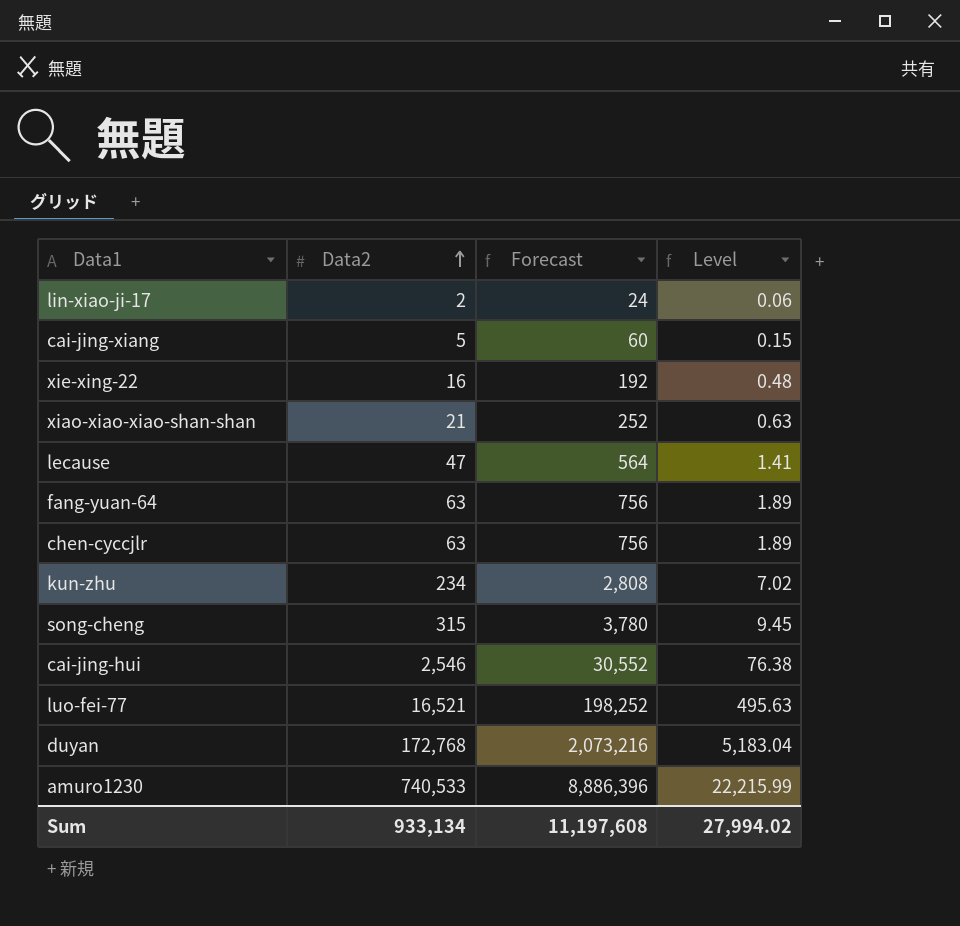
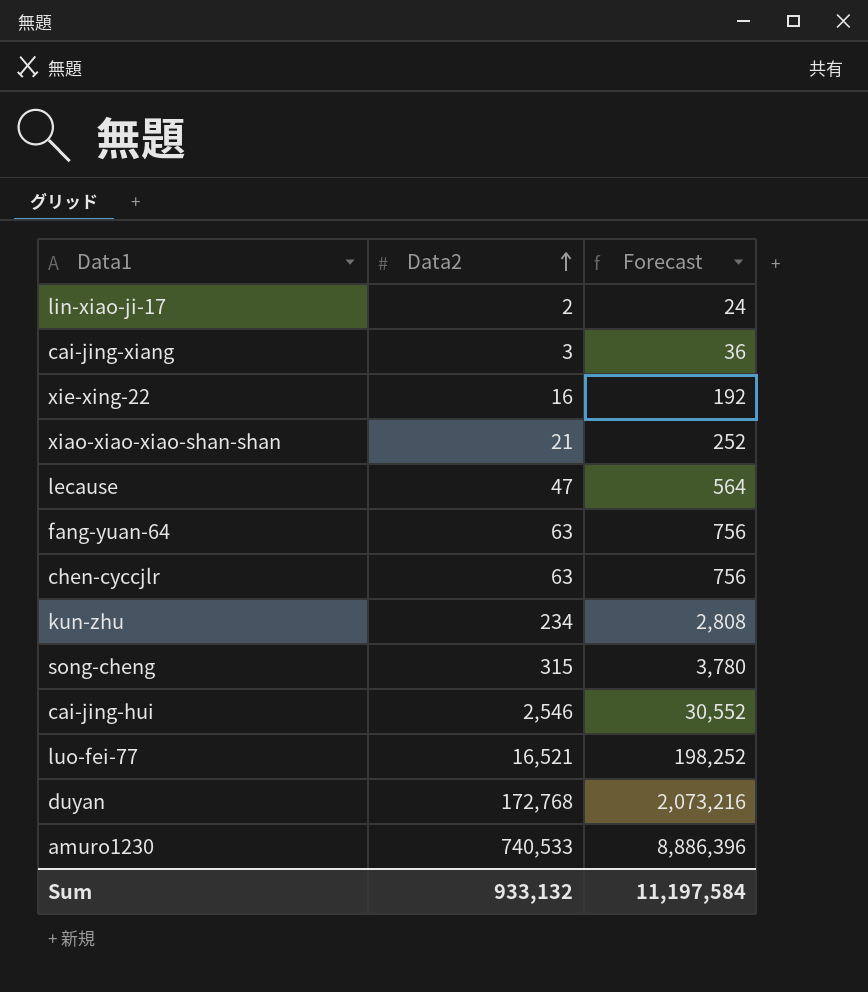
column Level | formula: [Data2] * 0.03 -> none
cai-jing-xiang | Data2: 5 -> 3
cai-jing-xiang | Forecast: 60 -> 36
Sum | Data2: 933,134 -> 933,132
Sum | Forecast: 11,197,608 -> 11,197,584

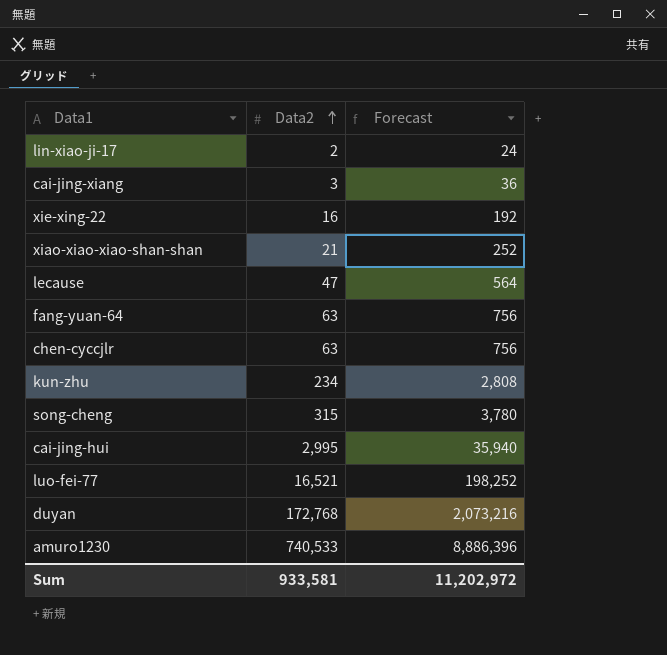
cai-jing-hui | Data2: 2,546 -> 2,995
cai-jing-hui | Forecast: 30,552 -> 35,940
Sum | Data2: 933,132 -> 933,581
Sum | Forecast: 11,197,584 -> 11,202,972

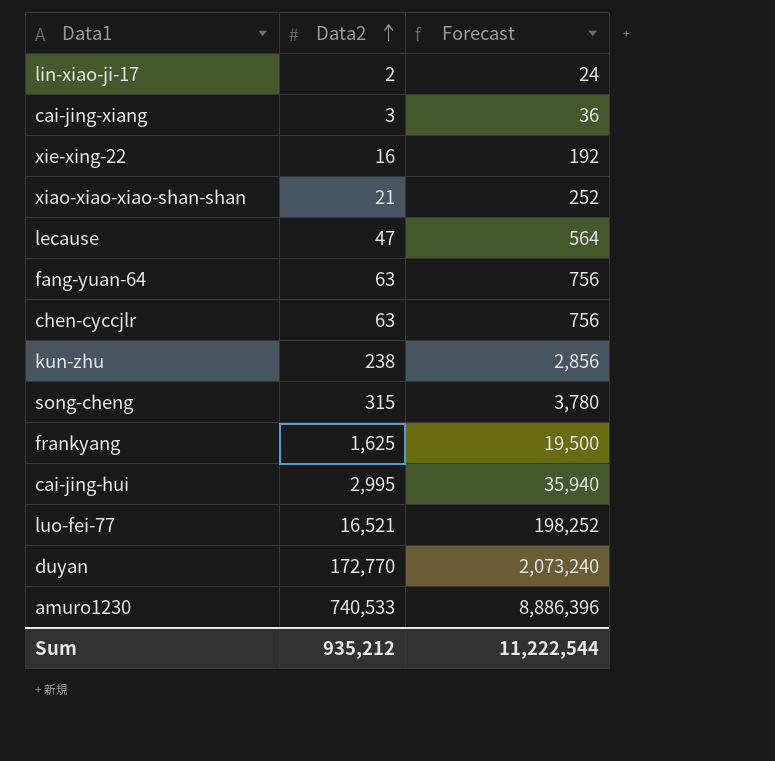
kun-zhu | Data2: 234 -> 238
kun-zhu | Forecast: 2,808 -> 2,856
row frankyang: none -> 1,625 | 19,500
duyan | Data2: 172,768 -> 172,770
duyan | Forecast: 2,073,216 -> 2,073,240
Sum | Data2: 933,581 -> 935,212
Sum | Forecast: 11,202,972 -> 11,222,544

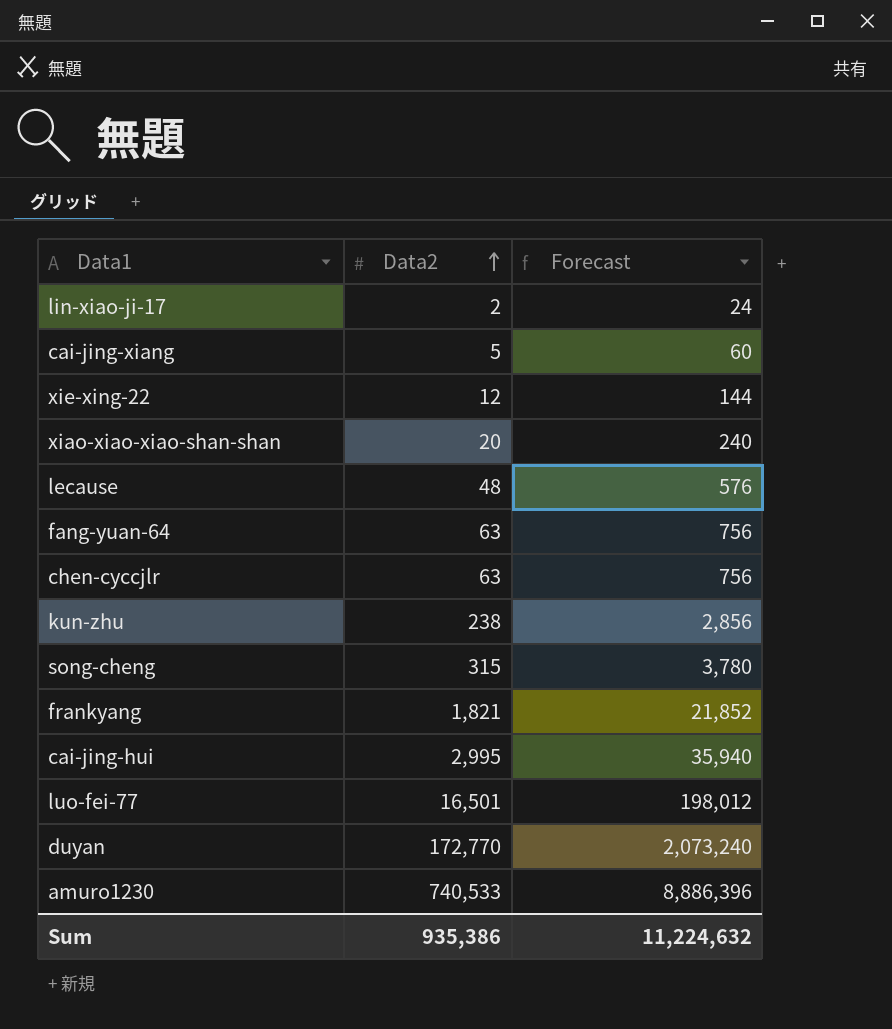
cai-jing-xiang | Data2: 3 -> 5
cai-jing-xiang | Forecast: 36 -> 60
xie-xing-22 | Data2: 16 -> 12
xie-xing-22 | Forecast: 192 -> 144
xiao-xiao-xiao-shan-shan | Data2: 21 -> 20
xiao-xiao-xiao-shan-shan | Forecast: 252 -> 240
lecause | Data2: 47 -> 48
lecause | Forecast: 564 -> 576
frankyang | Data2: 1,625 -> 1,821
frankyang | Forecast: 19,500 -> 21,852
luo-fei-77 | Data2: 16,521 -> 16,501
luo-fei-77 | Forecast: 198,252 -> 198,012
Sum | Data2: 935,212 -> 935,386
Sum | Forecast: 11,222,544 -> 11,224,632

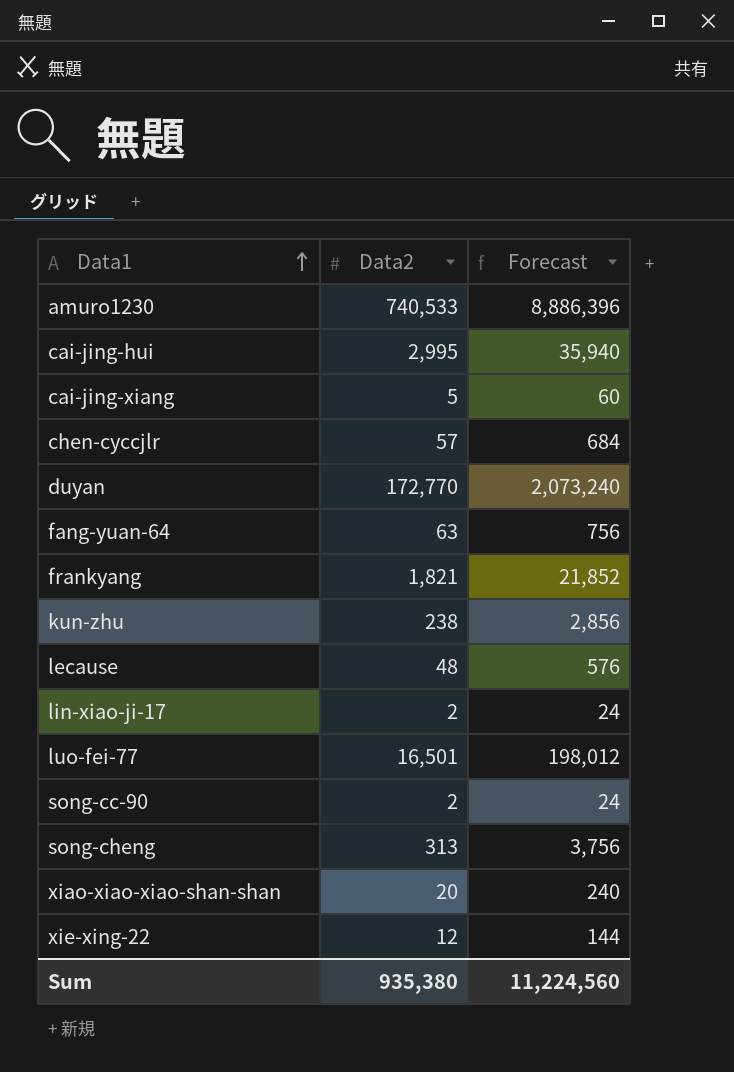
row order: Data2 ascending -> Data1 ascending
chen-cyccjlr | Data2: 63 -> 57
chen-cyccjlr | Forecast: 756 -> 684
row song-cc-90: none -> 2 | 24
song-cheng | Data2: 315 -> 313
song-cheng | Forecast: 3,780 -> 3,756
Sum | Data2: 935,386 -> 935,380
Sum | Forecast: 11,224,632 -> 11,224,560

